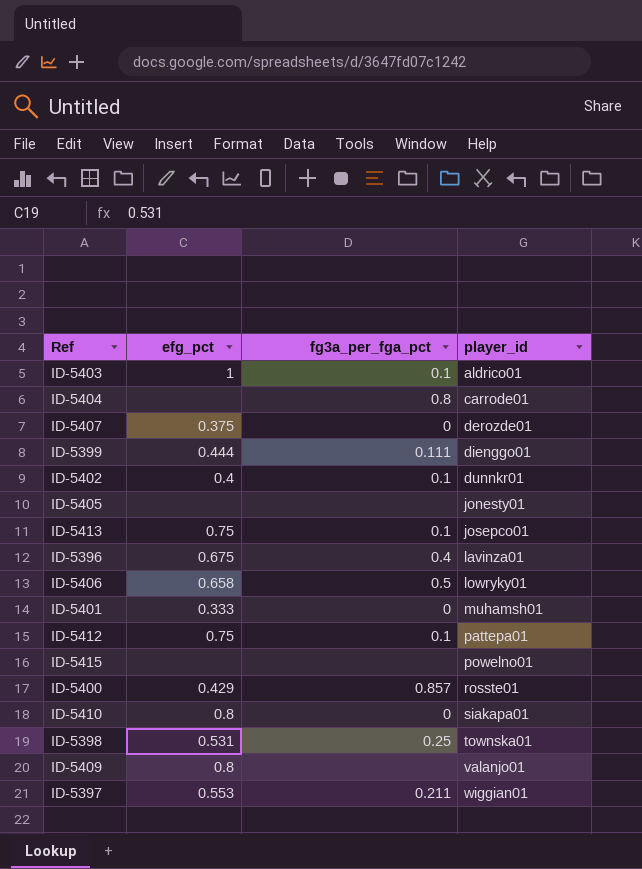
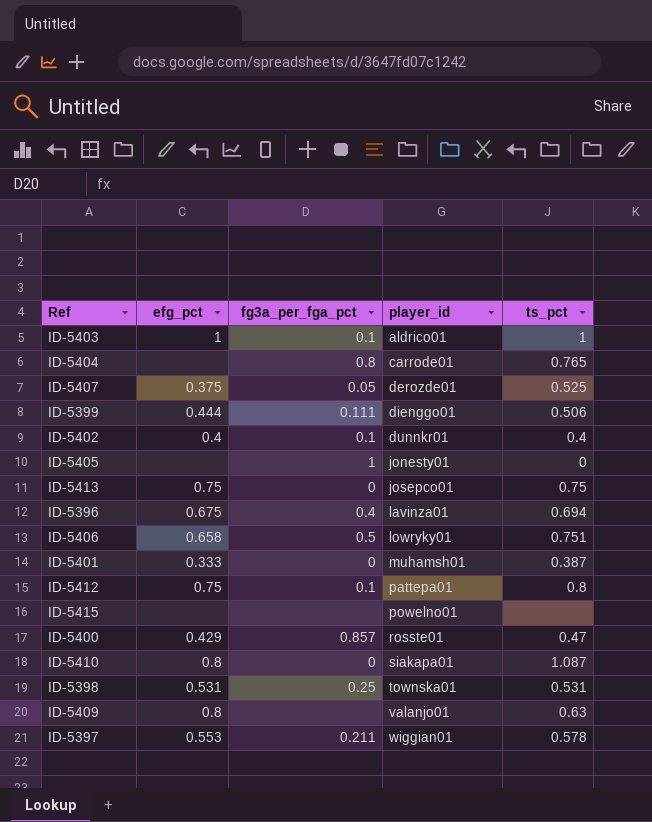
column ts_pct | position: none -> 5
ID-5407 | fg3a_per_fga_pct: 0 -> 0.05
ID-5405 | fg3a_per_fga_pct: none -> 1
ID-5413 | fg3a_per_fga_pct: 0.1 -> 0

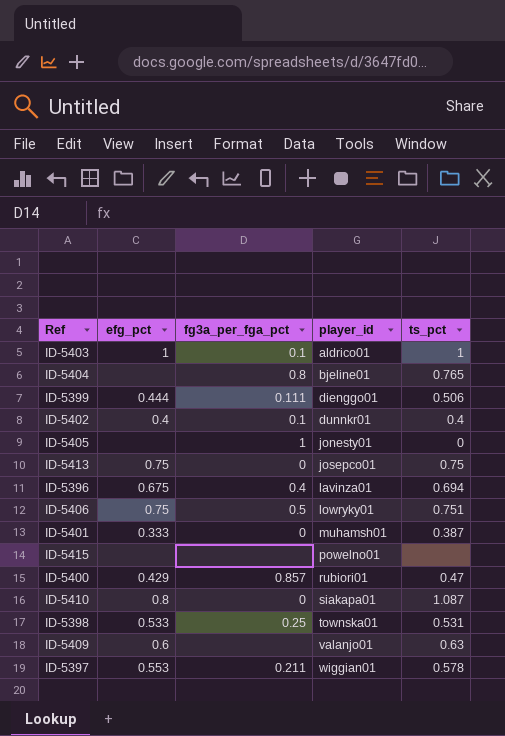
row ID-5407: 0.375 | 0.05 | derozde01 | 0.525 -> none
row ID-5412: 0.75 | 0.1 | pattepa01 | 0.8 -> none
ID-5404 | player_id: carrode01 -> bjeline01
ID-5406 | efg_pct: 0.658 -> 0.75
ID-5400 | player_id: rosste01 -> rubiori01
ID-5398 | efg_pct: 0.531 -> 0.533
ID-5409 | efg_pct: 0.8 -> 0.6

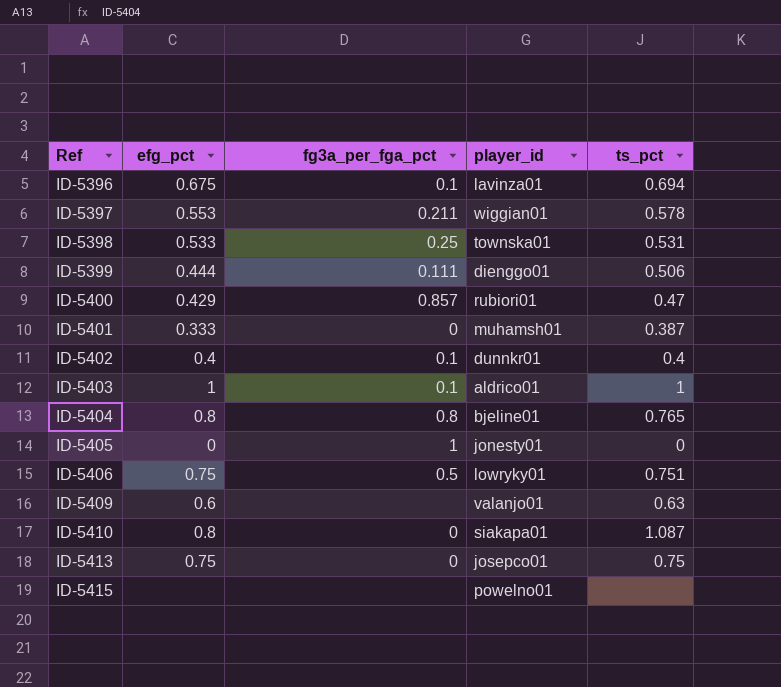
row order: player_id ascending -> Ref ascending
ID-5396 | fg3a_per_fga_pct: 0.4 -> 0.1
ID-5404 | efg_pct: none -> 0.8
ID-5405 | efg_pct: none -> 0

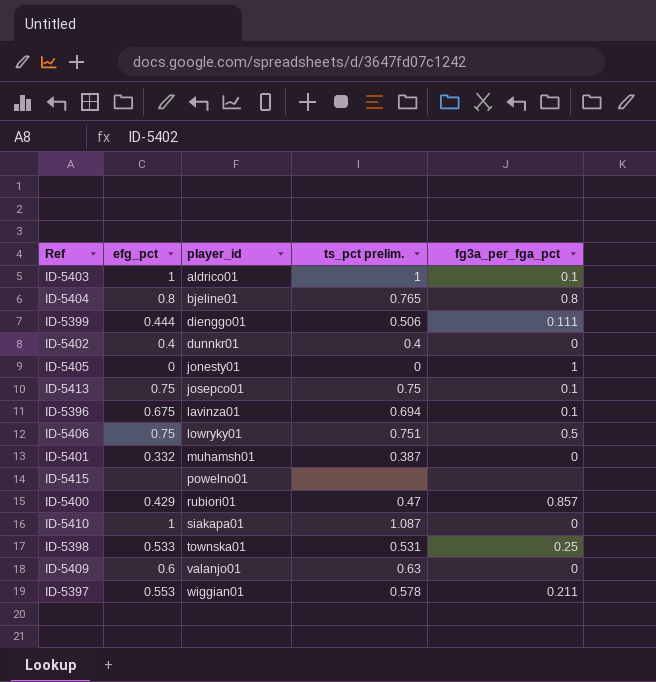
row order: Ref ascending -> player_id ascending
column name: ts_pct -> ts_pct prelim.
column fg3a_per_fga_pct | position: 3 -> 5
ID-5402 | fg3a_per_fga_pct: 0.1 -> 0
ID-5413 | fg3a_per_fga_pct: 0 -> 0.1
ID-5401 | efg_pct: 0.333 -> 0.332
ID-5410 | efg_pct: 0.8 -> 1
ID-5409 | fg3a_per_fga_pct: none -> 0

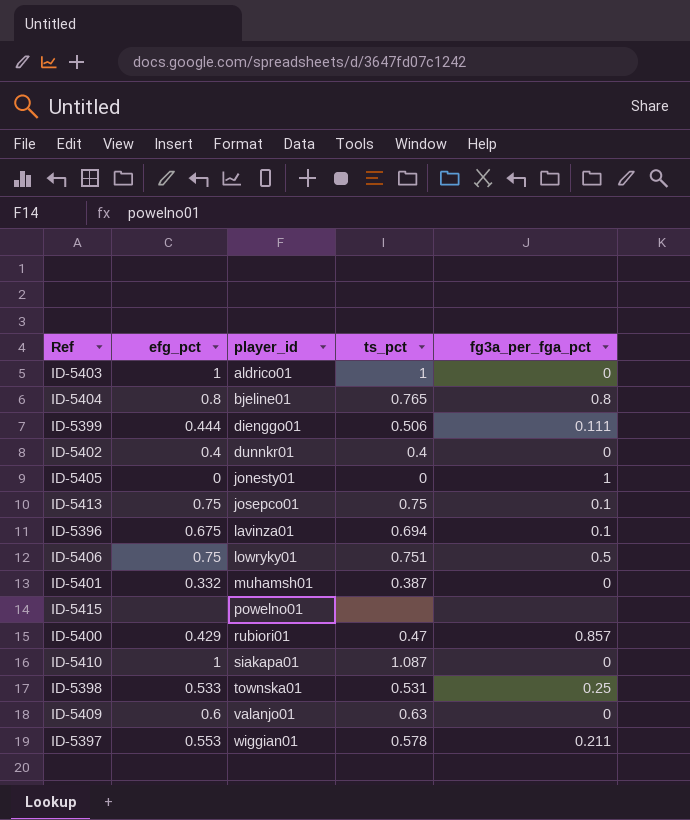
column name: ts_pct prelim. -> ts_pct
ID-5403 | fg3a_per_fga_pct: 0.1 -> 0

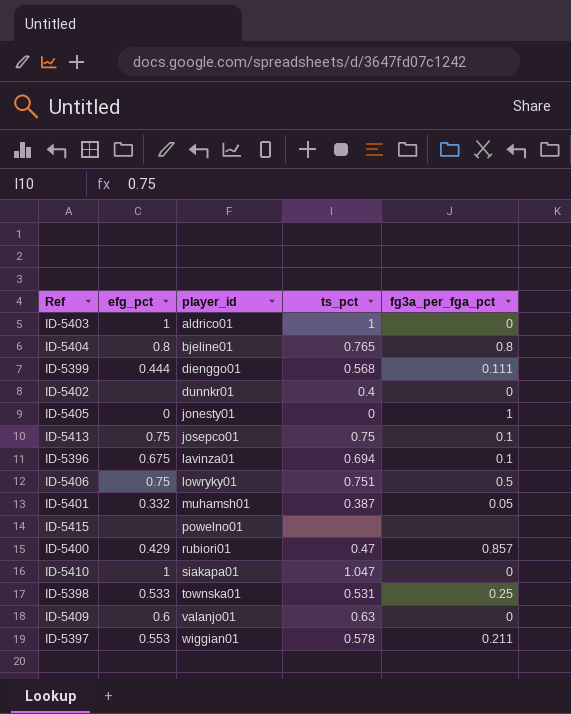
ID-5399 | ts_pct: 0.506 -> 0.568
ID-5402 | efg_pct: 0.4 -> none
ID-5401 | fg3a_per_fga_pct: 0 -> 0.05
ID-5410 | ts_pct: 1.087 -> 1.047

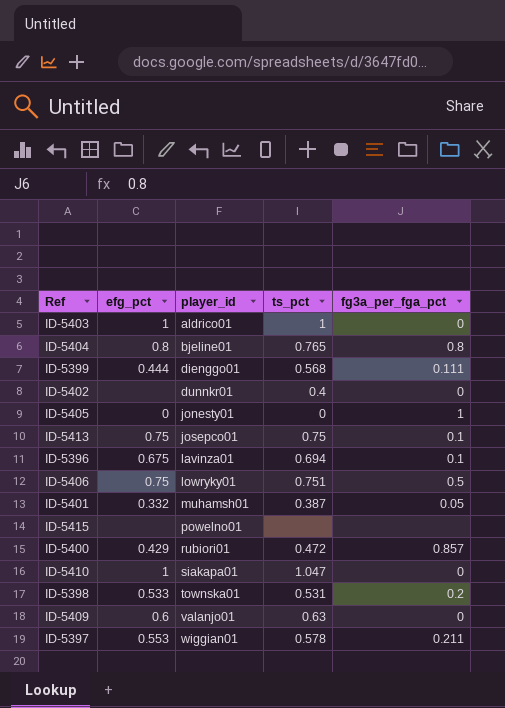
ID-5400 | ts_pct: 0.47 -> 0.472
ID-5398 | fg3a_per_fga_pct: 0.25 -> 0.2

